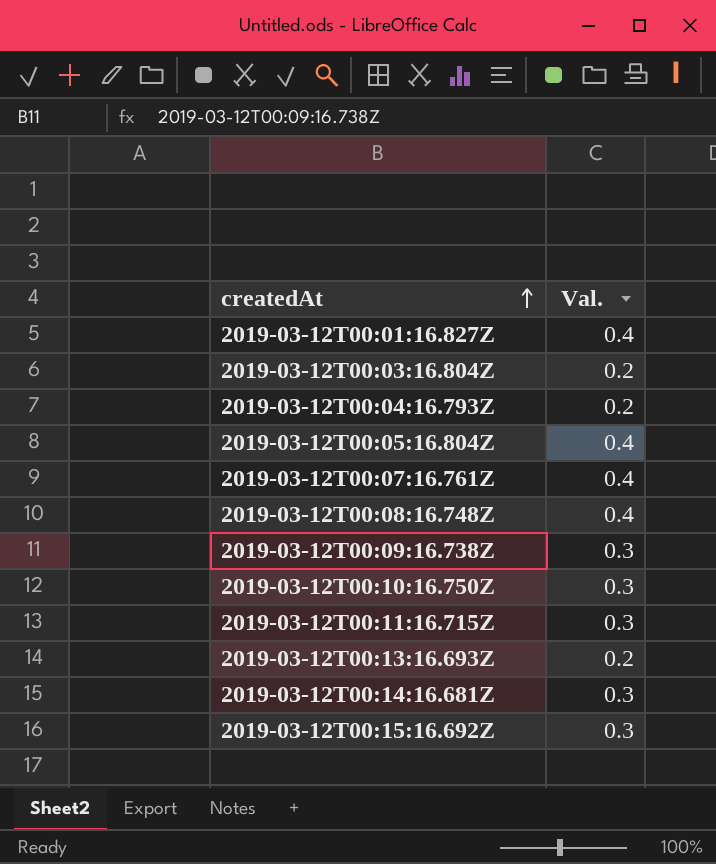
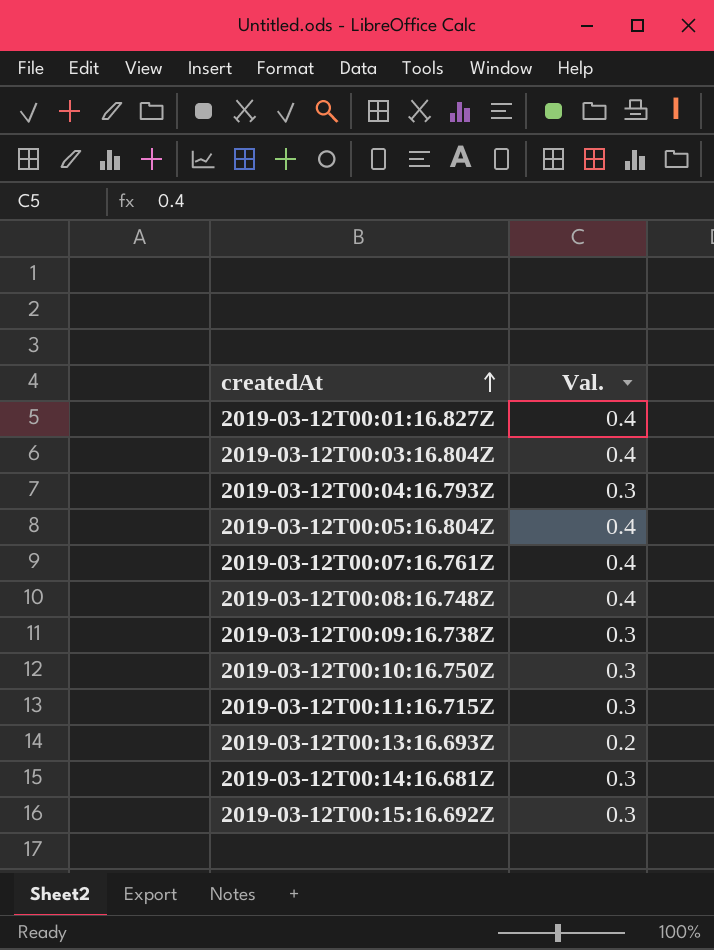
2019-03-12T00:03:16.804Z | Val.: 0.2 -> 0.4
2019-03-12T00:04:16.793Z | Val.: 0.2 -> 0.3

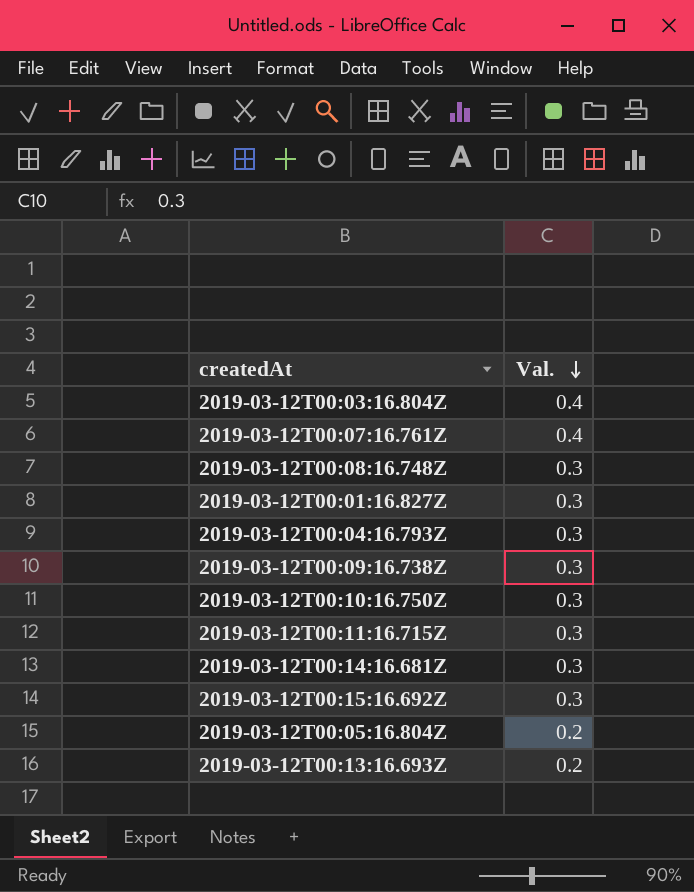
row order: createdAt ascending -> Val. descending
2019-03-12T00:08:16.748Z | Val.: 0.4 -> 0.3
2019-03-12T00:01:16.827Z | Val.: 0.4 -> 0.3
2019-03-12T00:05:16.804Z | Val.: 0.4 -> 0.2

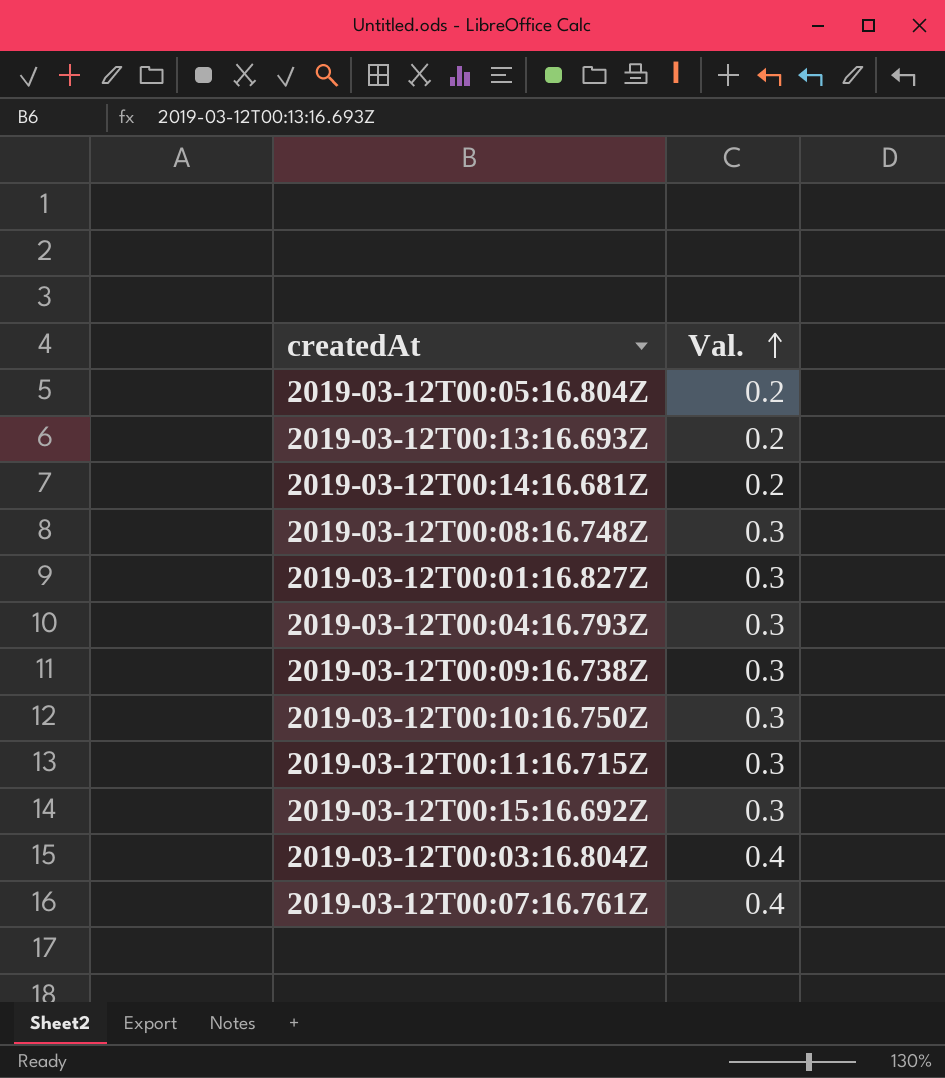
row order: Val. descending -> Val. ascending
2019-03-12T00:14:16.681Z | Val.: 0.3 -> 0.2

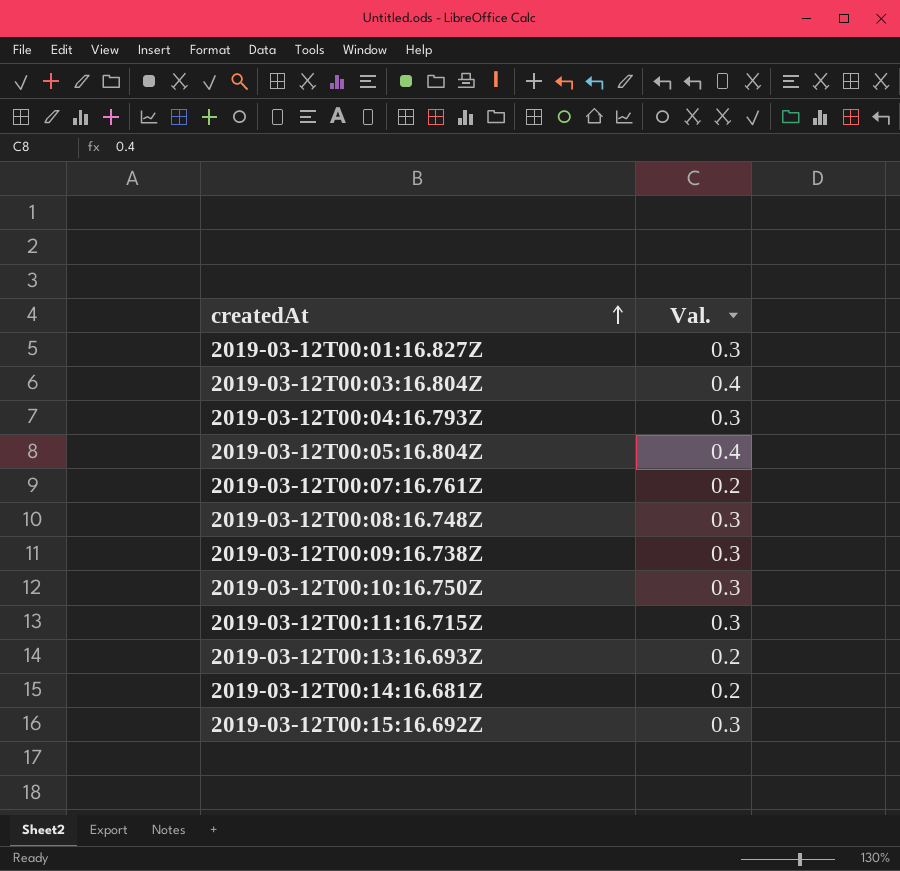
row order: Val. ascending -> createdAt ascending
2019-03-12T00:05:16.804Z | Val.: 0.2 -> 0.4
2019-03-12T00:07:16.761Z | Val.: 0.4 -> 0.2

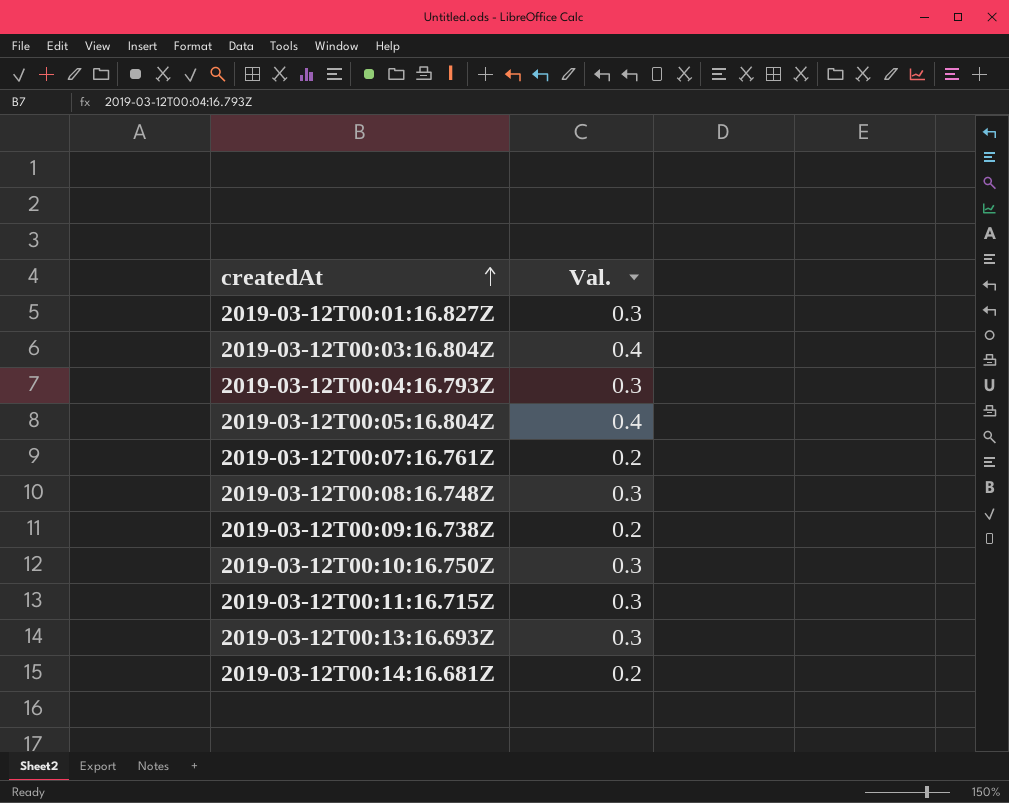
row 2019-03-12T00:15:16.692Z: 0.3 -> none
2019-03-12T00:09:16.738Z | Val.: 0.3 -> 0.2
2019-03-12T00:13:16.693Z | Val.: 0.2 -> 0.3

